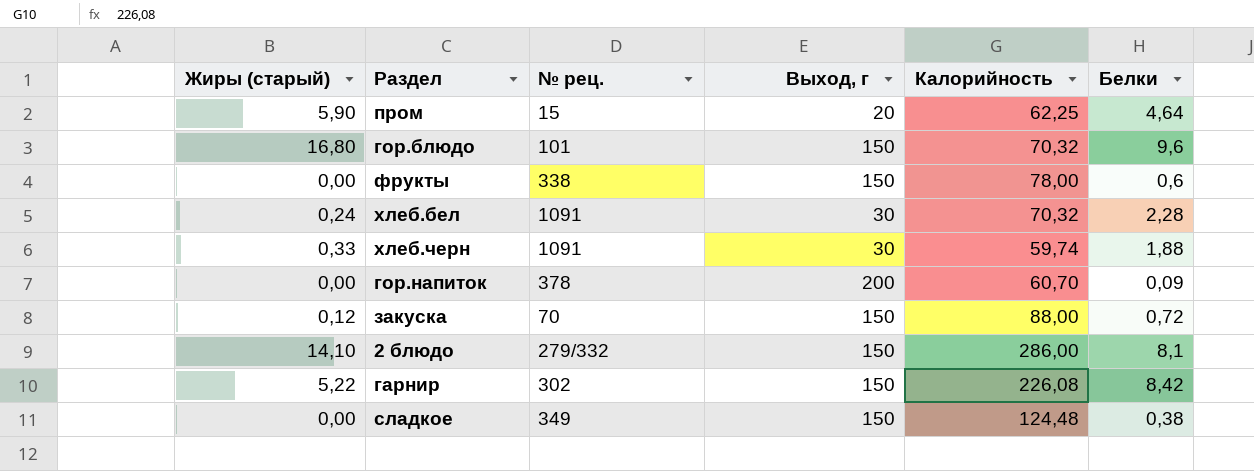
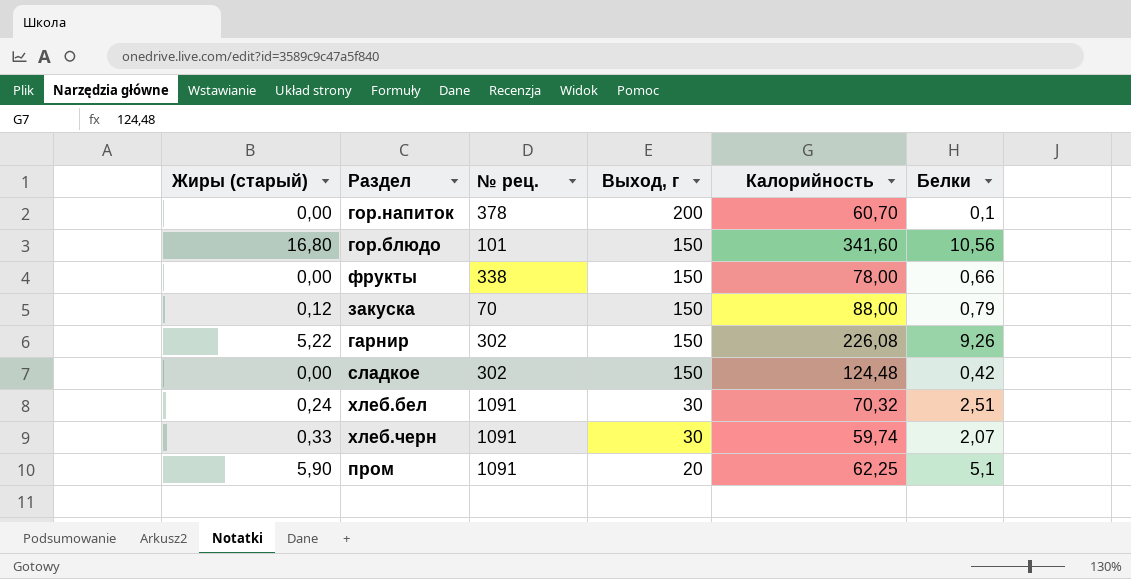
row order: none -> Выход, г descending
row 2 блюдо: 14,10 | 279/332 | 150 | 286,00 | 8,1 -> none
гор.напиток | Белки: 0,09 -> 0,1
гор.блюдо | Калорийность: 70,32 -> 341,60
гор.блюдо | Белки: 9,6 -> 10,56
фрукты | Белки: 0,6 -> 0,66
закуска | Белки: 0,72 -> 0,79
гарнир | Белки: 8,42 -> 9,26
сладкое | № рец.: 349 -> 302
сладкое | Белки: 0,38 -> 0,42
хлеб.бел | Белки: 2,28 -> 2,51
хлеб.черн | Белки: 1,88 -> 2,07
пром | № рец.: 15 -> 1091
пром | Белки: 4,64 -> 5,1

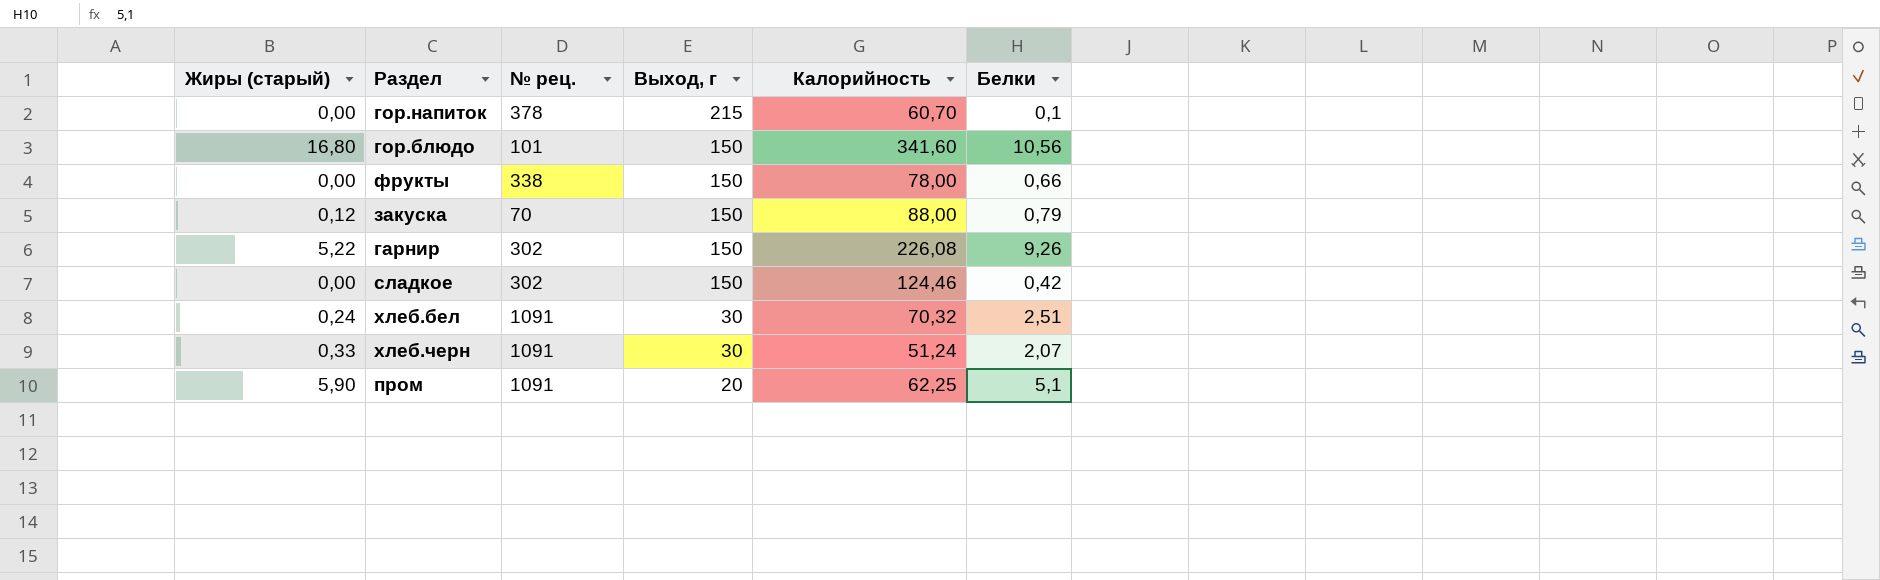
гор.напиток | Выход, г: 200 -> 215
сладкое | Калорийность: 124,48 -> 124,46
хлеб.черн | Калорийность: 59,74 -> 51,24

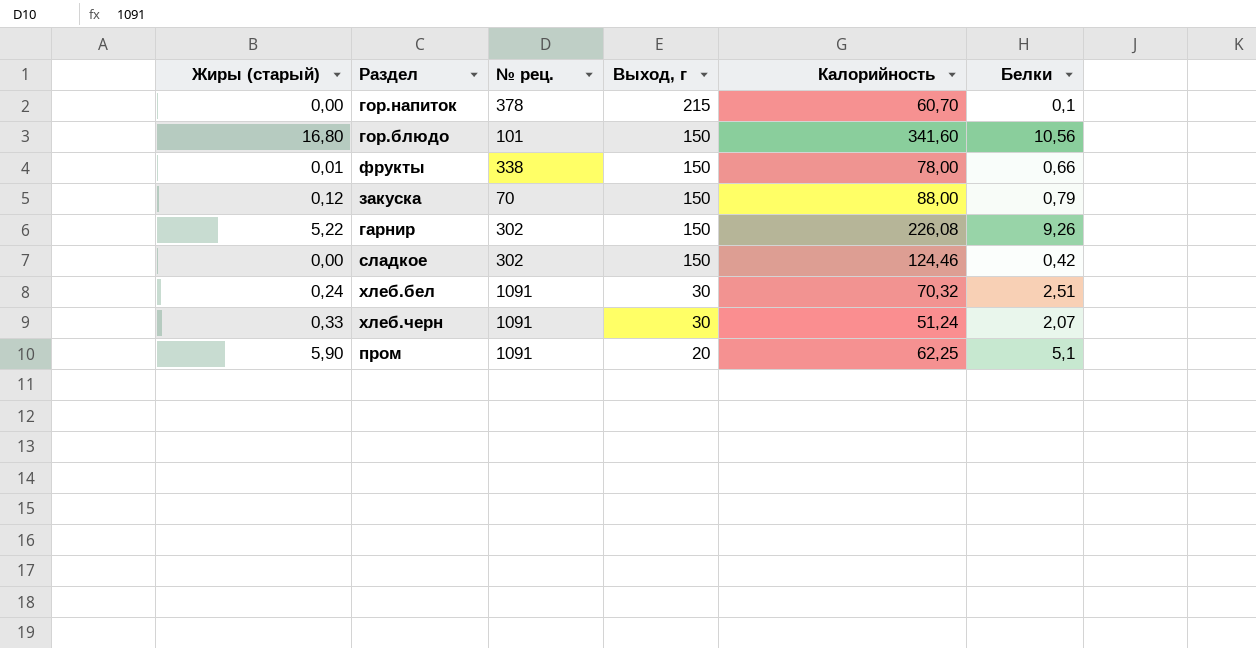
фрукты | Жиры (старый): 0,00 -> 0,01

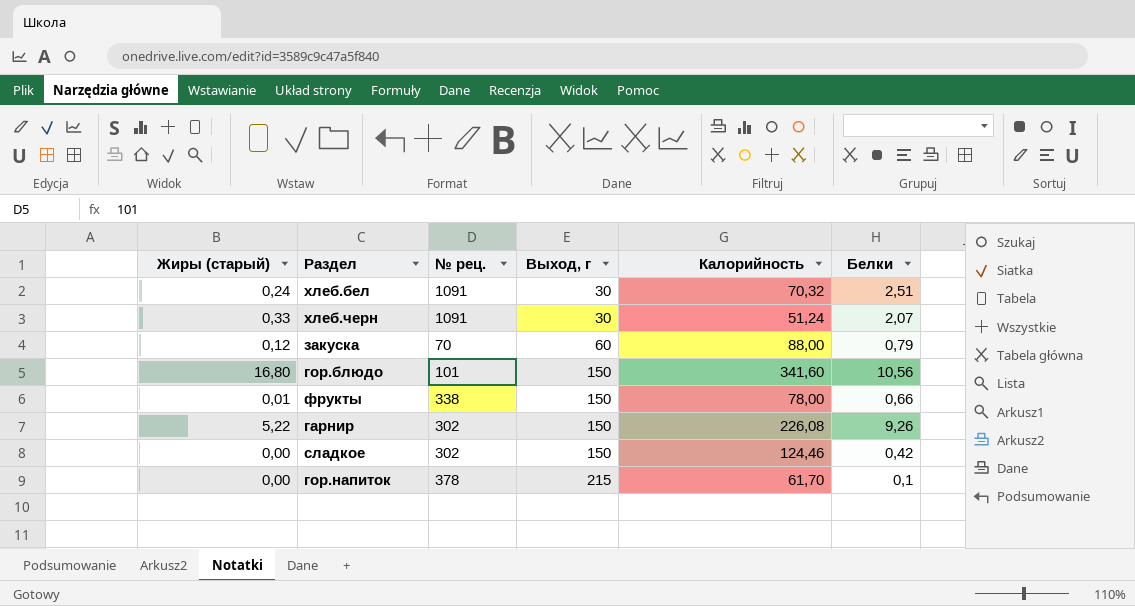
row order: Выход, г descending -> Выход, г ascending
row пром: 5,90 | 1091 | 20 | 62,25 | 5,1 -> none
закуска | Выход, г: 150 -> 60
гор.напиток | Калорийность: 60,70 -> 61,70

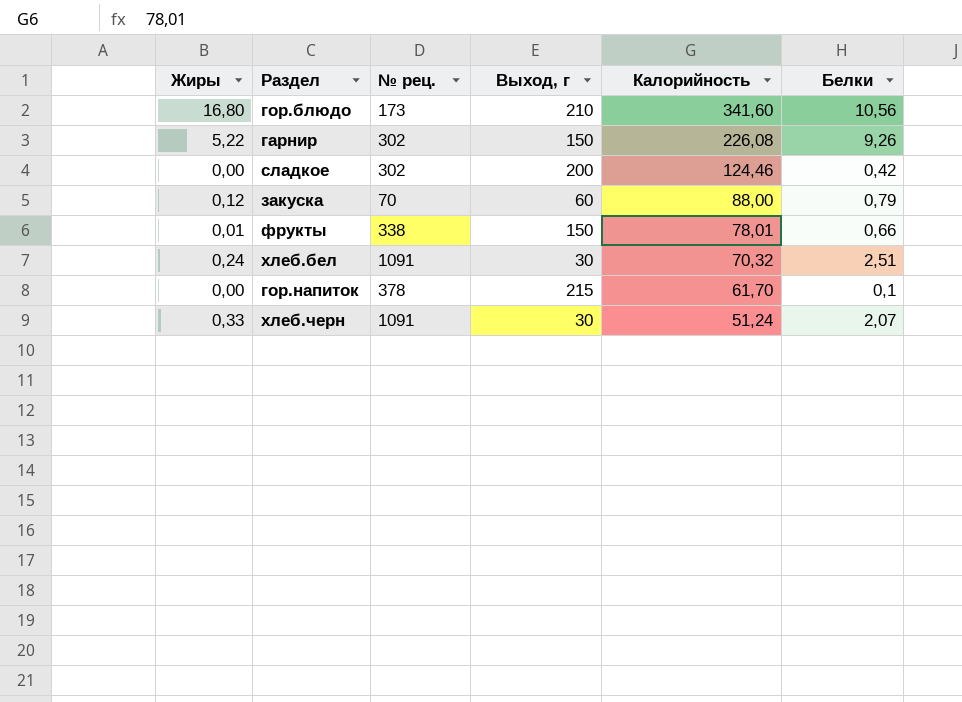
row order: Выход, г ascending -> Калорийность descending
column name: Жиры (старый) -> Жиры
гор.блюдо | № рец.: 101 -> 173
гор.блюдо | Выход, г: 150 -> 210
сладкое | Выход, г: 150 -> 200
фрукты | Калорийность: 78,00 -> 78,01

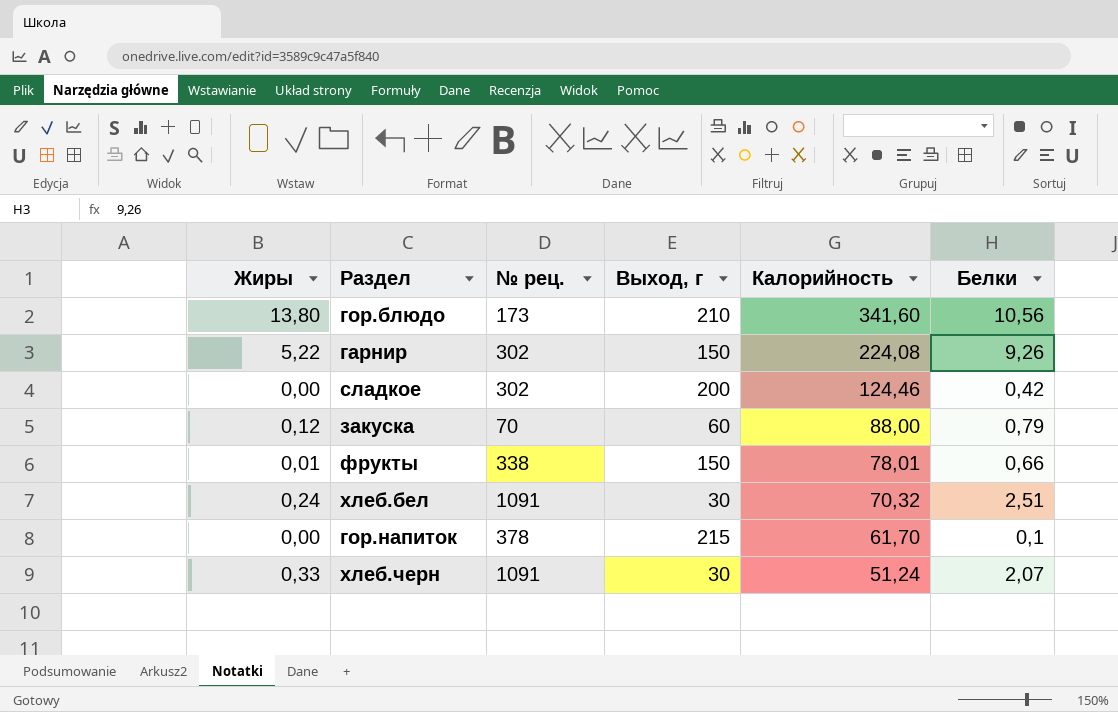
гор.блюдо | Жиры: 16,80 -> 13,80
гарнир | Калорийность: 226,08 -> 224,08

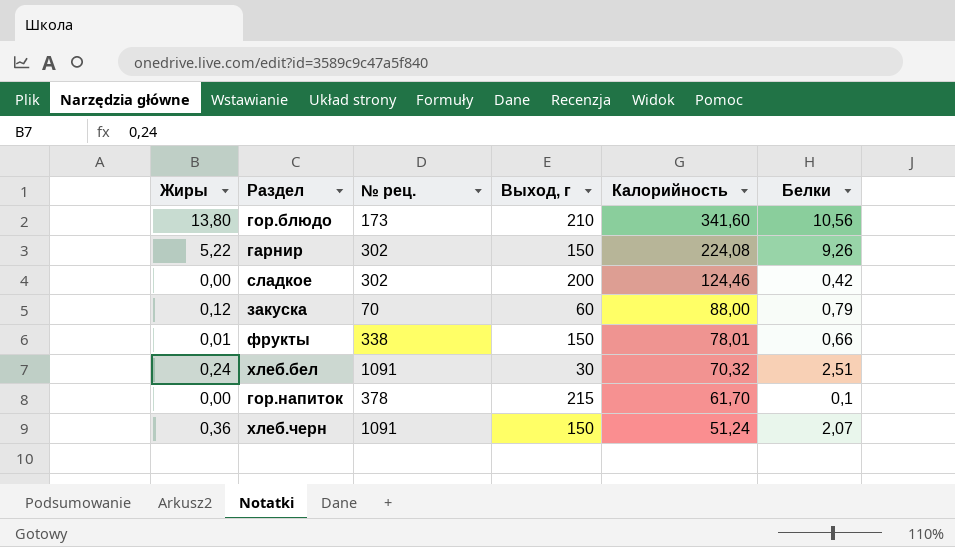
хлеб.черн | Жиры: 0,33 -> 0,36
хлеб.черн | Выход, г: 30 -> 150

